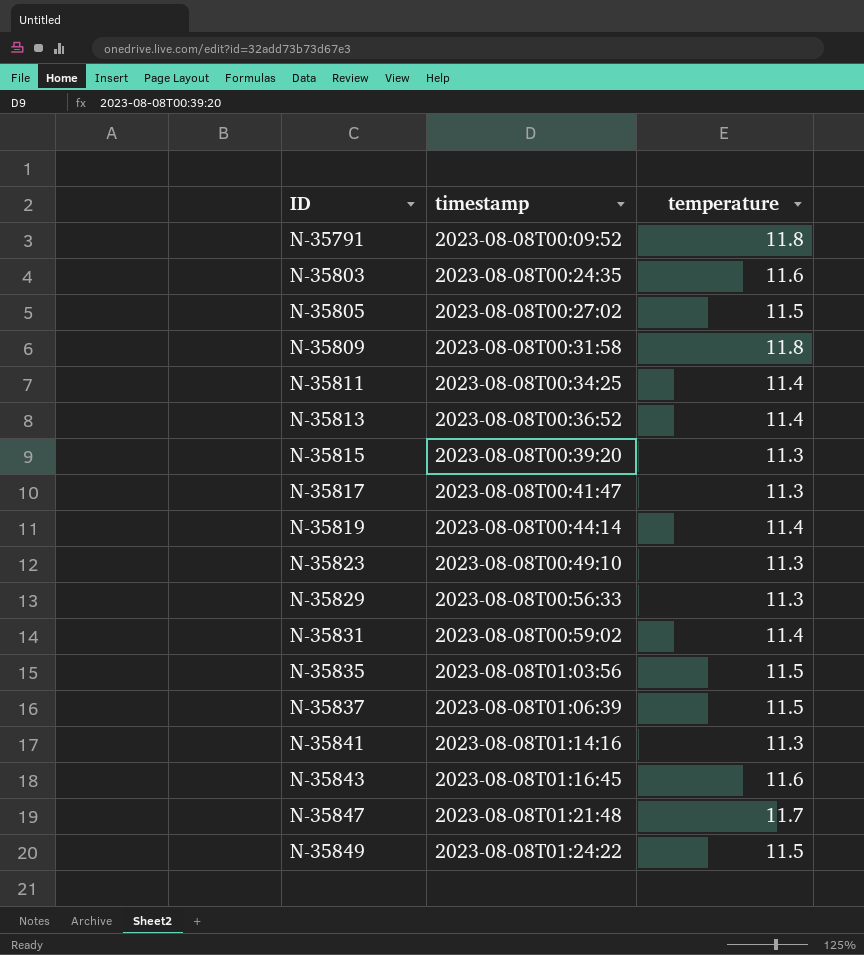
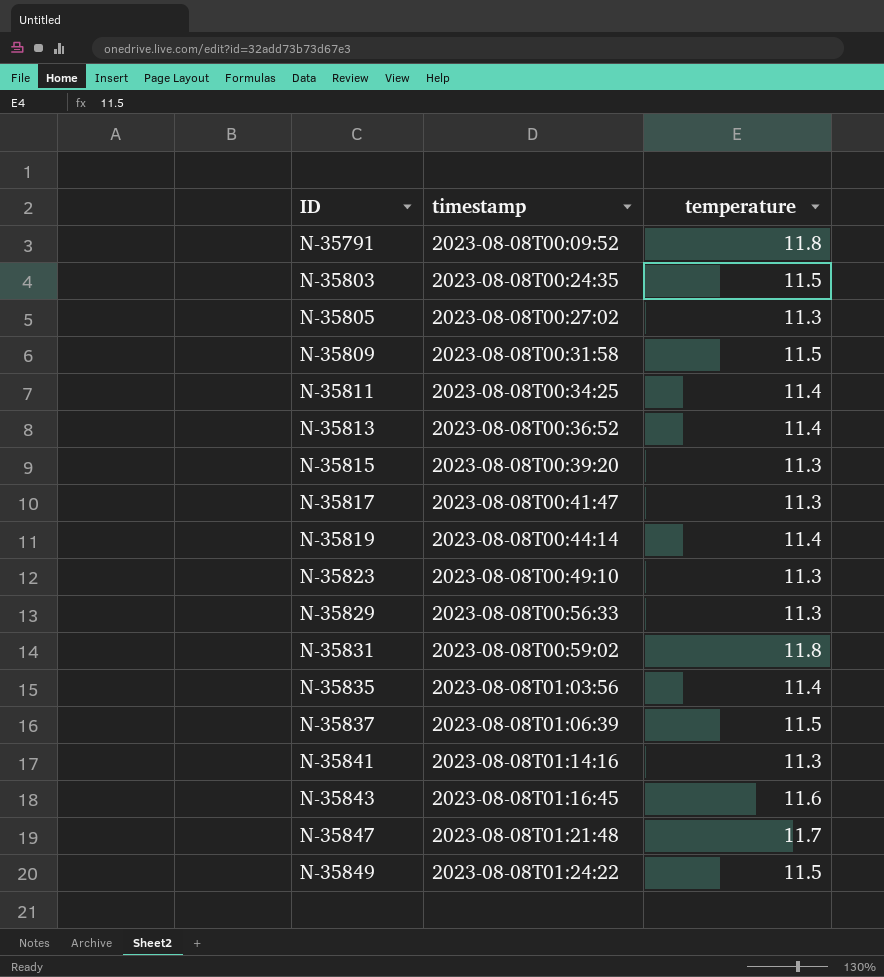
N-35803 | temperature: 11.6 -> 11.5
N-35805 | temperature: 11.5 -> 11.3
N-35809 | temperature: 11.8 -> 11.5
N-35831 | temperature: 11.4 -> 11.8
N-35835 | temperature: 11.5 -> 11.4

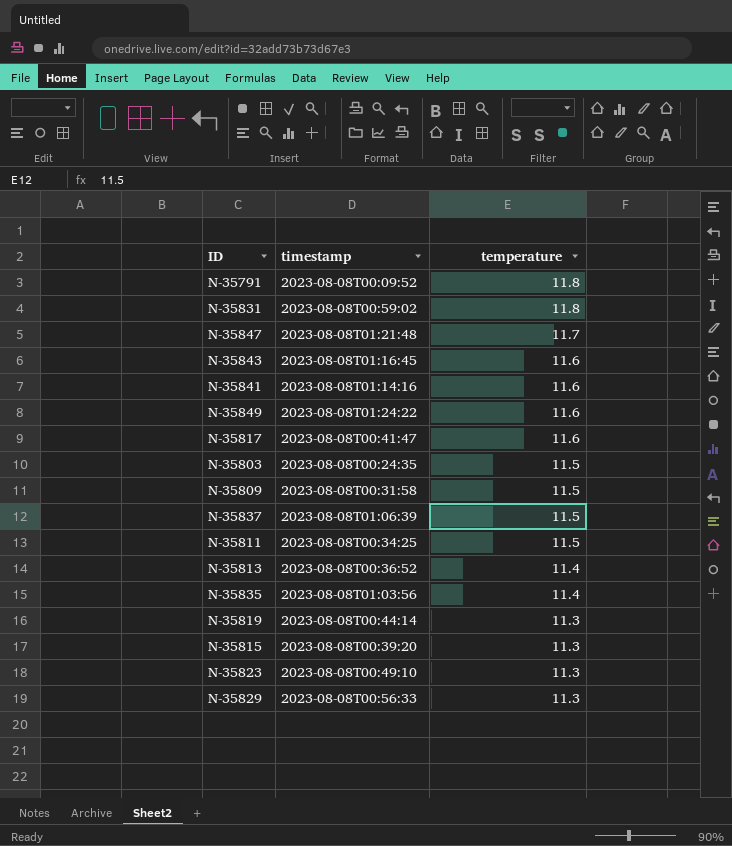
row order: ID ascending -> temperature descending
row N-35805: 2023-08-08T00:27:02 | 11.3 -> none
N-35841 | temperature: 11.3 -> 11.6
N-35849 | temperature: 11.5 -> 11.6
N-35817 | temperature: 11.3 -> 11.6
N-35811 | temperature: 11.4 -> 11.5
N-35819 | temperature: 11.4 -> 11.3

